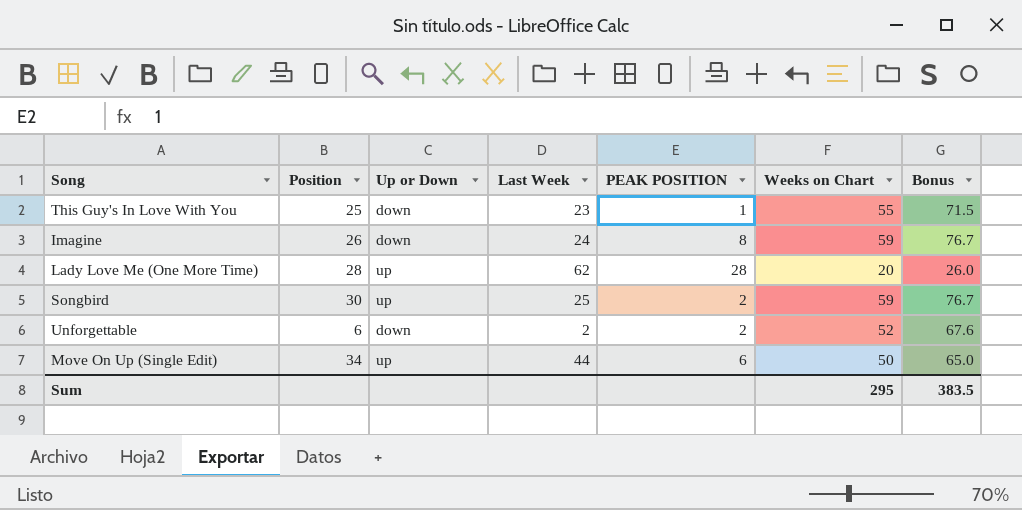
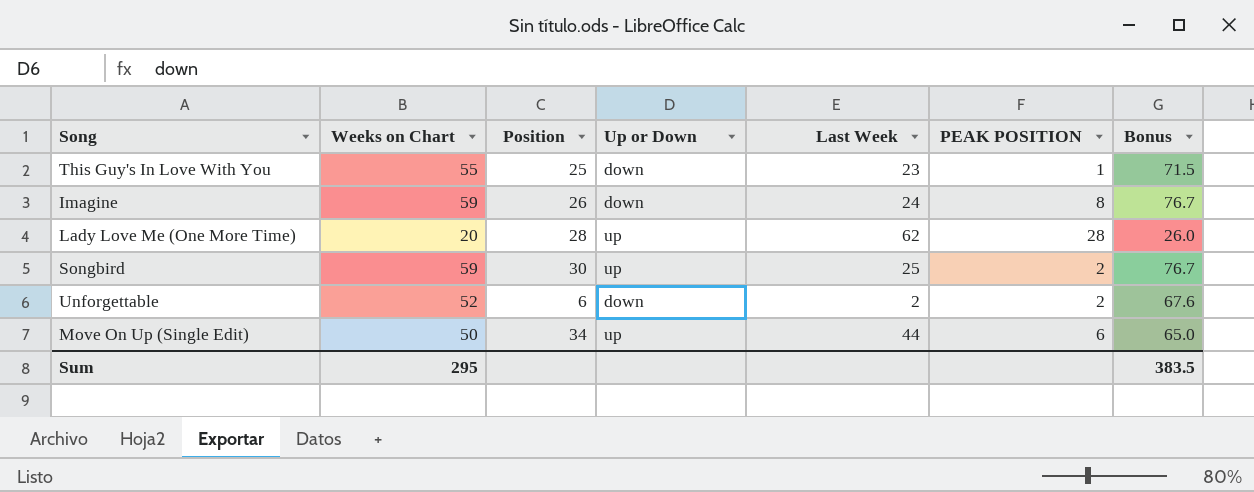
column Weeks on Chart | position: 6 -> 2

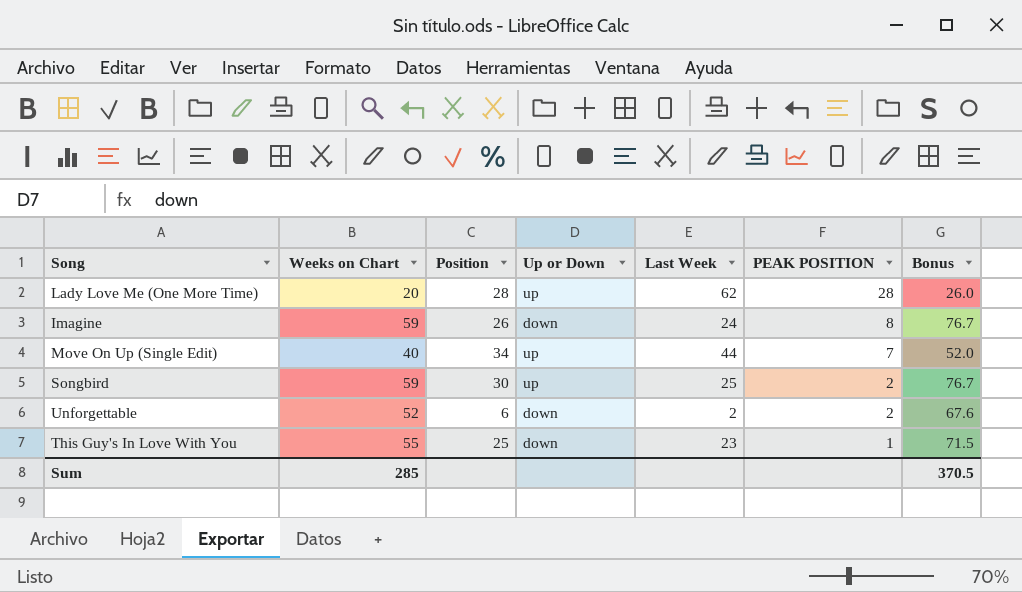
row order: none -> PEAK POSITION descending
Move On Up (Single Edit) | Weeks on Chart: 50 -> 40
Move On Up (Single Edit) | PEAK POSITION: 6 -> 7
Move On Up (Single Edit) | Bonus: 65.0 -> 52.0
Sum | Weeks on Chart: 295 -> 285
Sum | Bonus: 383.5 -> 370.5

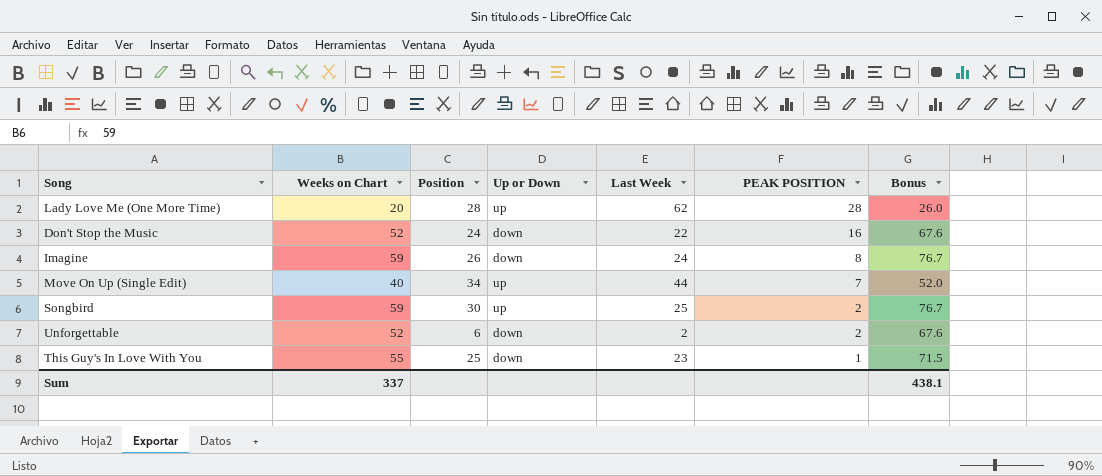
row Don't Stop the Music: none -> 52 | 24 | down | 22 | 16 | 67.6
Sum | Weeks on Chart: 285 -> 337
Sum | Bonus: 370.5 -> 438.1

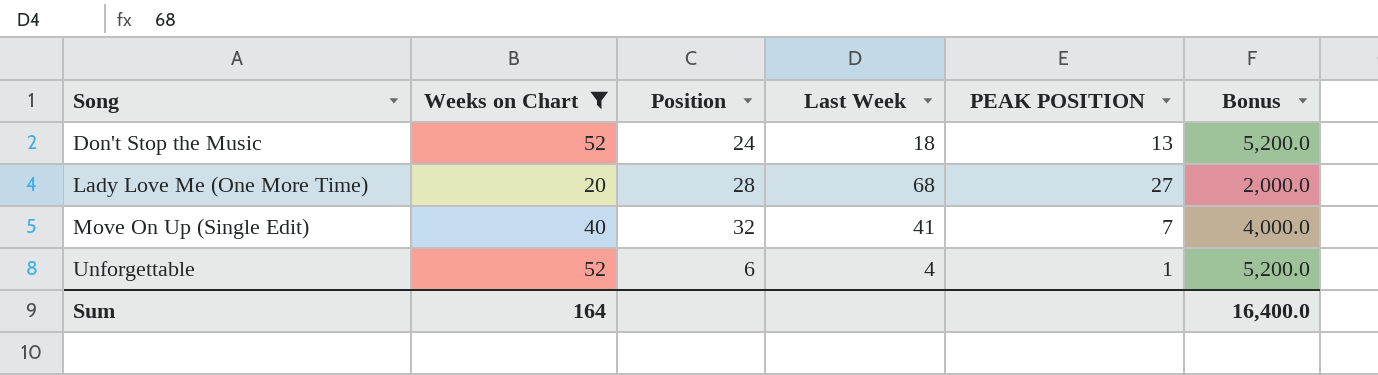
filter: none -> Weeks on Chart <= 52
row order: PEAK POSITION descending -> Song ascending
column Up or Down | position: 4 -> none
column Bonus | formula: [Weeks on Chart] * 1.3 -> [Weeks on Chart] * 100
Don't Stop the Music | Last Week: 22 -> 18
Don't Stop the Music | PEAK POSITION: 16 -> 13
Lady Love Me (One More Time) | Last Week: 62 -> 68
Lady Love Me (One More Time) | PEAK POSITION: 28 -> 27
Move On Up (Single Edit) | Position: 34 -> 32
Move On Up (Single Edit) | Last Week: 44 -> 41
Unforgettable | Last Week: 2 -> 4
Unforgettable | PEAK POSITION: 2 -> 1
Sum | Weeks on Chart: 337 -> 164
Sum | Bonus: 438.1 -> 16,400.0

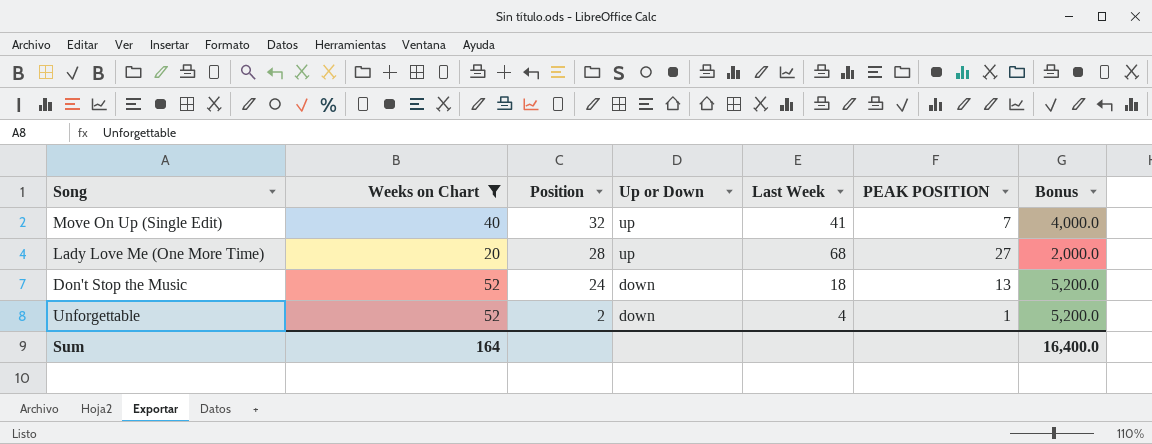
row order: Song ascending -> Position descending
column Up or Down | position: none -> 4
Unforgettable | Position: 6 -> 2

